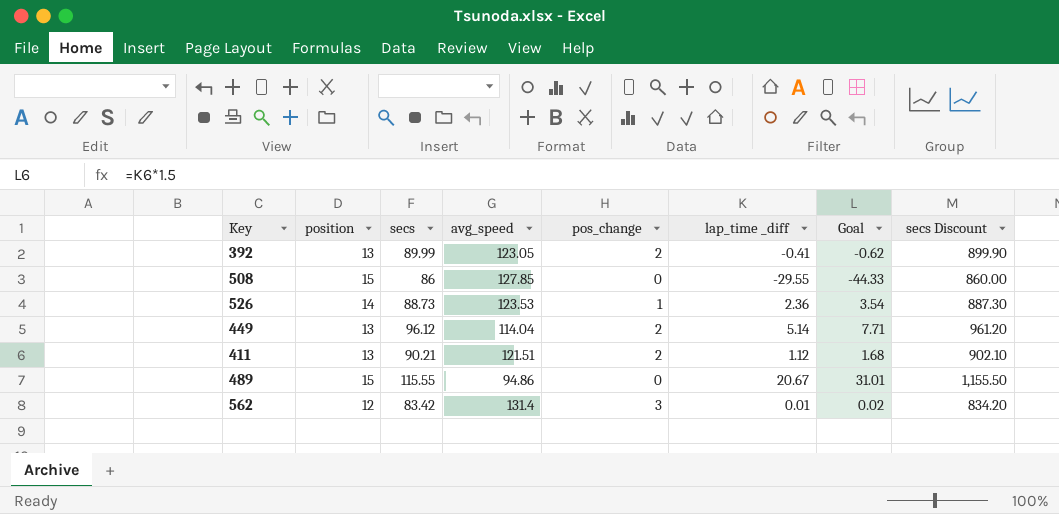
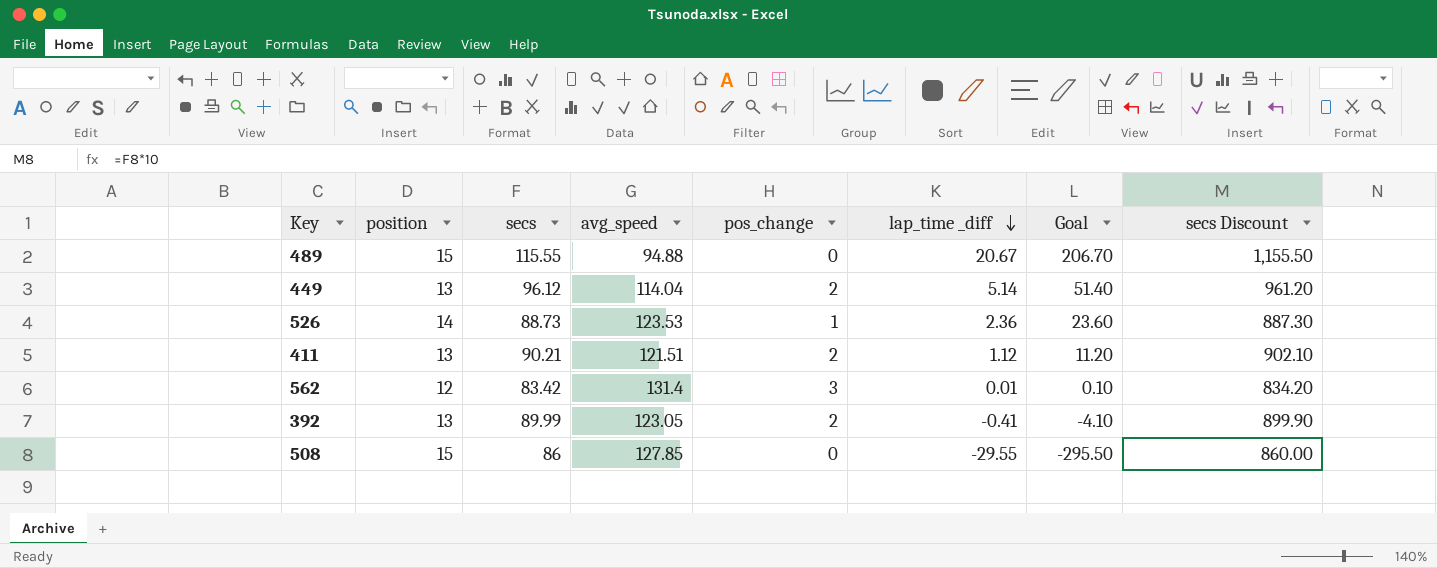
row order: none -> lap_time _diff descending
column Goal | formula: [lap_time _diff] * 1.5 -> [lap_time _diff] * 10
489 | avg_speed: 94.86 -> 94.88

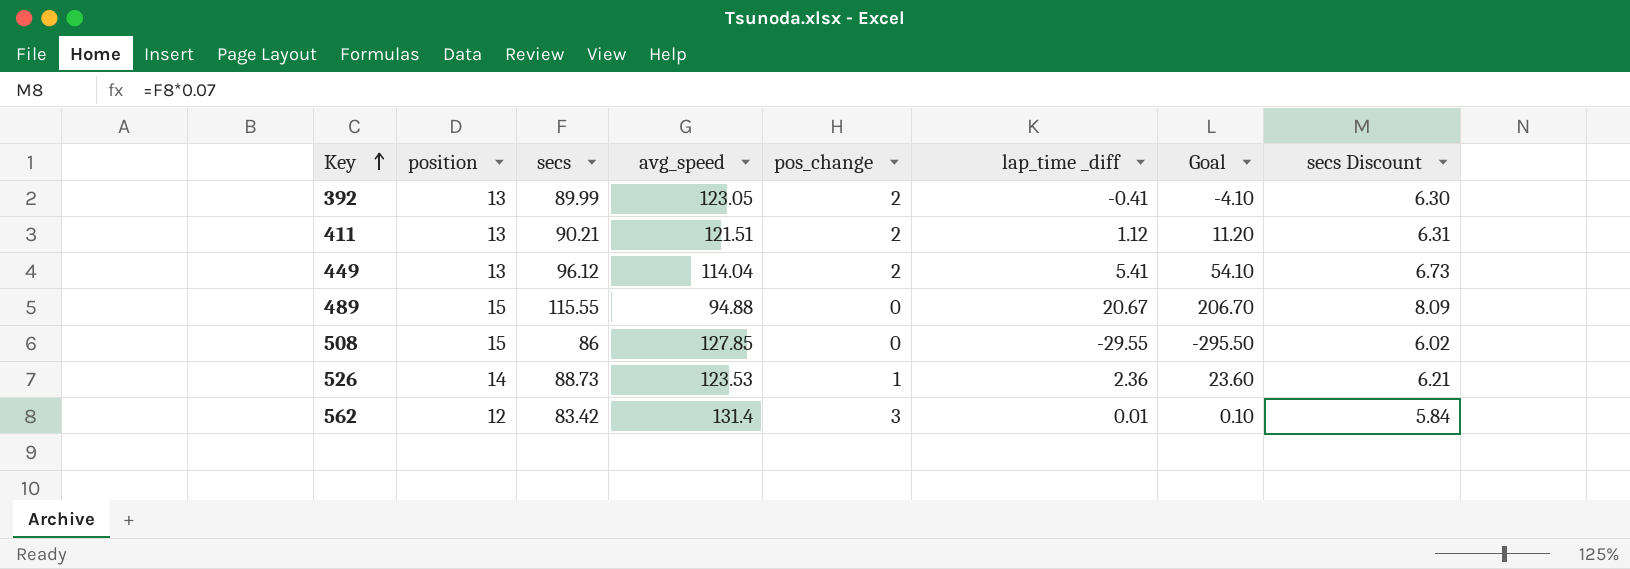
row order: lap_time _diff descending -> Key ascending
column secs Discount | formula: [secs] * 10 -> [secs] * 0.07
449 | lap_time _diff: 5.14 -> 5.41
449 | Goal: 51.40 -> 54.10

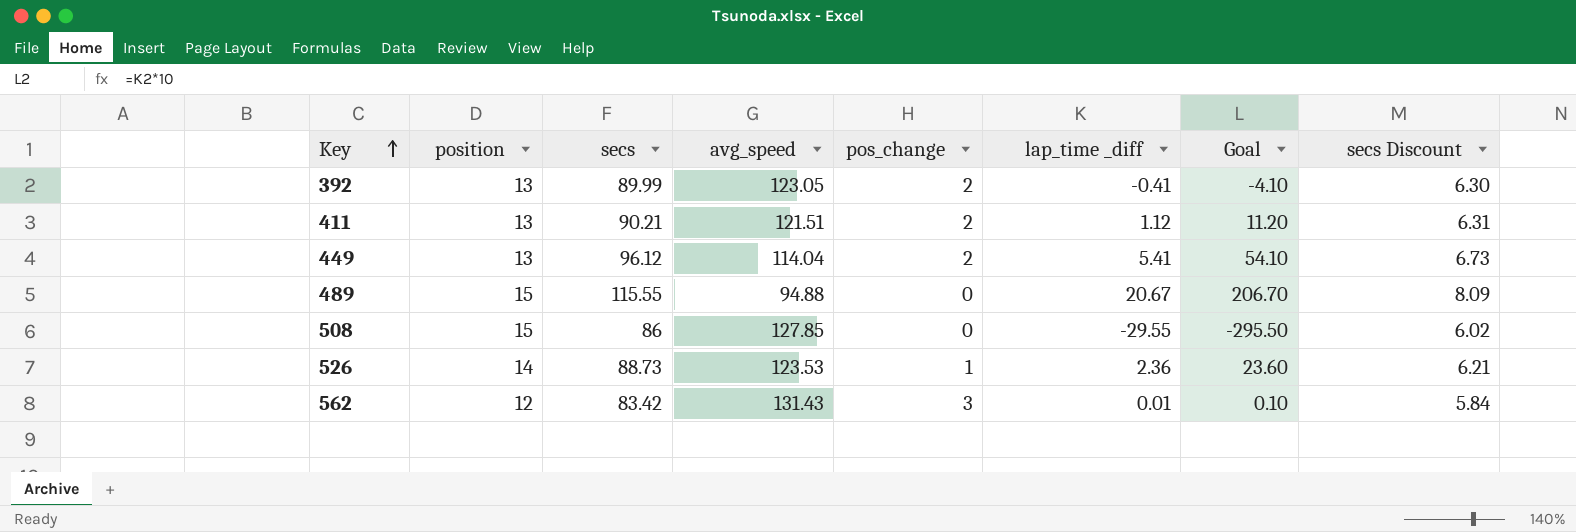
562 | avg_speed: 131.4 -> 131.43

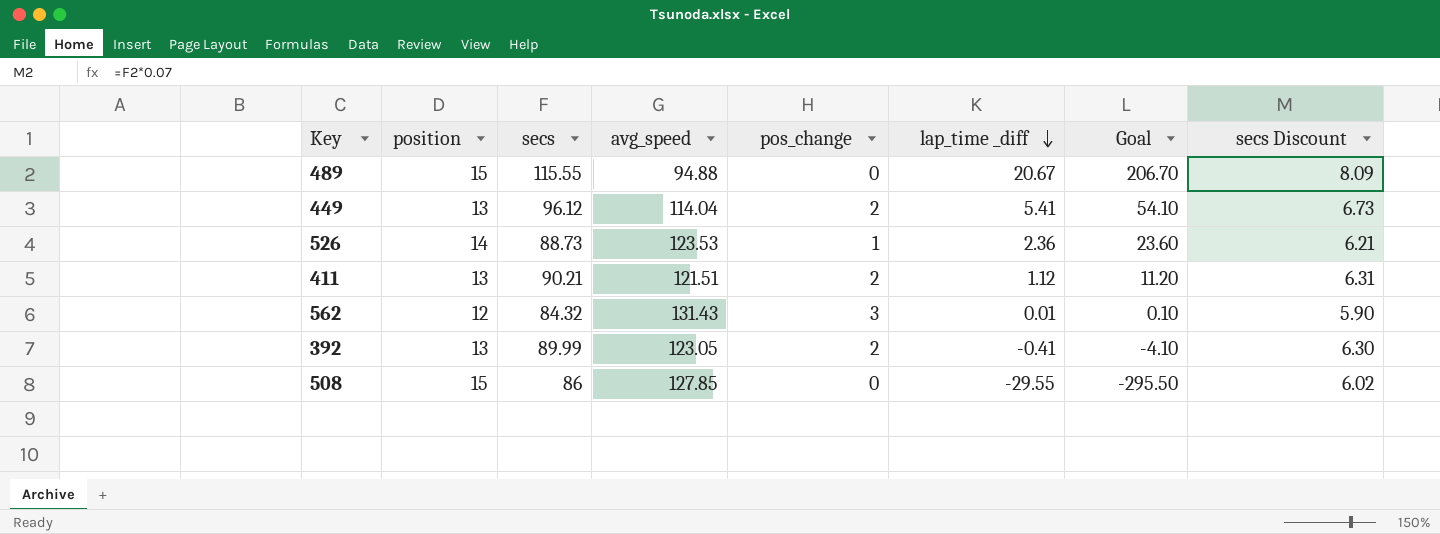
row order: Key ascending -> lap_time _diff descending
562 | secs: 83.42 -> 84.32
562 | secs Discount: 5.84 -> 5.90

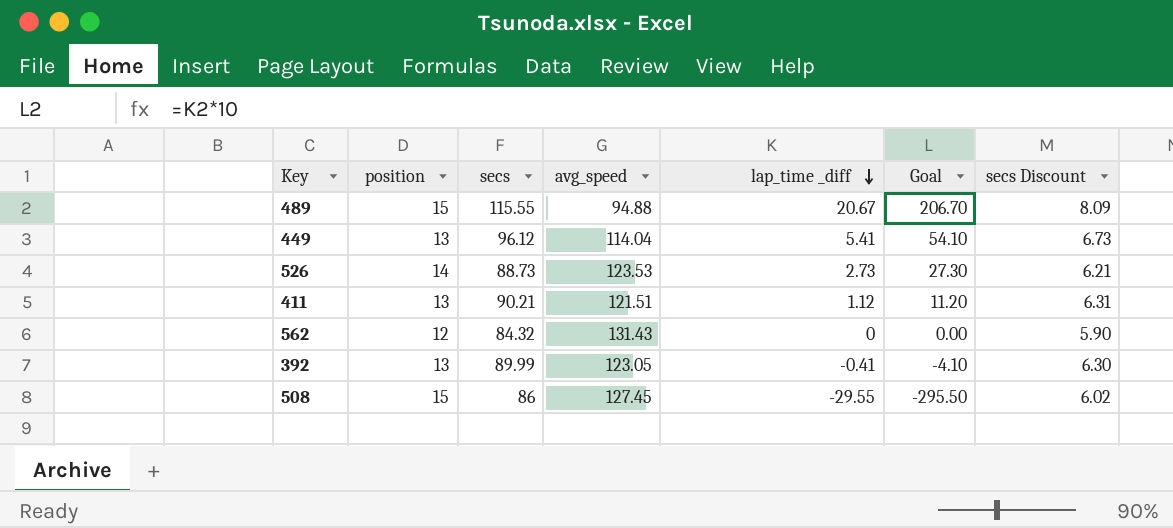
column pos_change | position: 5 -> none
526 | lap_time _diff: 2.36 -> 2.73
526 | Goal: 23.60 -> 27.30
562 | lap_time _diff: 0.01 -> 0
562 | Goal: 0.10 -> 0.00
508 | avg_speed: 127.85 -> 127.45

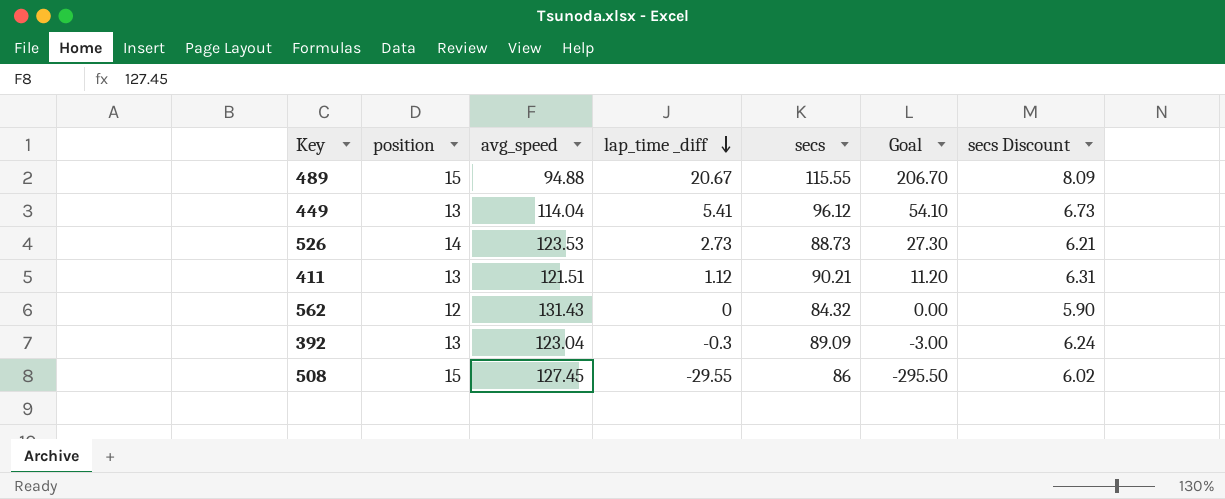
column secs | position: 3 -> 5
392 | avg_speed: 123.05 -> 123.04
392 | lap_time _diff: -0.41 -> -0.3
392 | secs: 89.99 -> 89.09
392 | Goal: -4.10 -> -3.00
392 | secs Discount: 6.30 -> 6.24

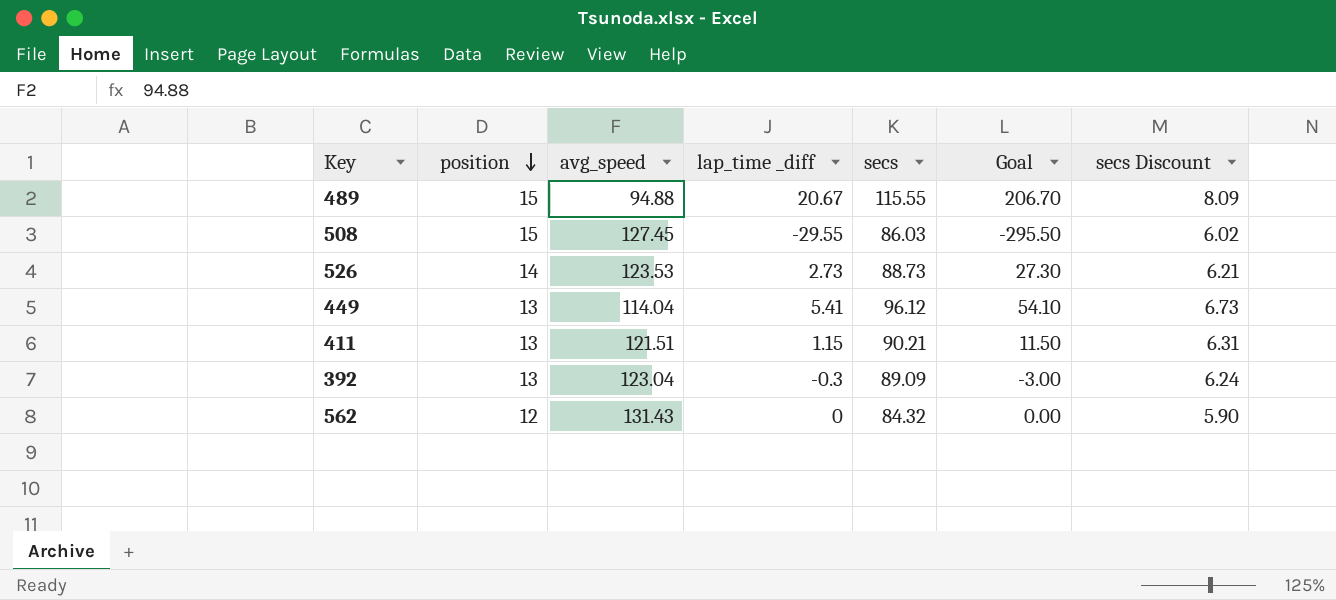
row order: lap_time _diff descending -> position descending
508 | secs: 86 -> 86.03
411 | lap_time _diff: 1.12 -> 1.15
411 | Goal: 11.20 -> 11.50

